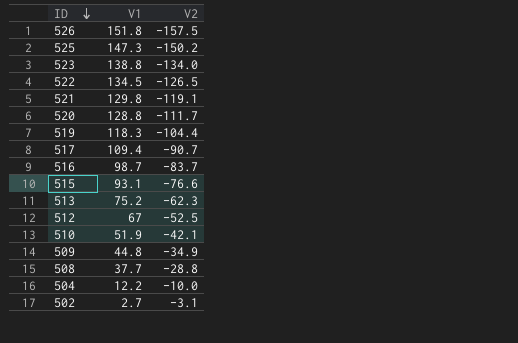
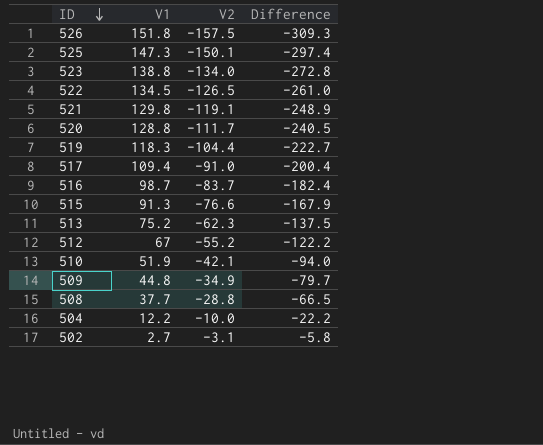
column Difference | formula: none -> [V2] - [V1]
525 | V2: -150.2 -> -150.1
517 | V2: -90.7 -> -91.0
515 | V1: 93.1 -> 91.3
512 | V2: -52.5 -> -55.2

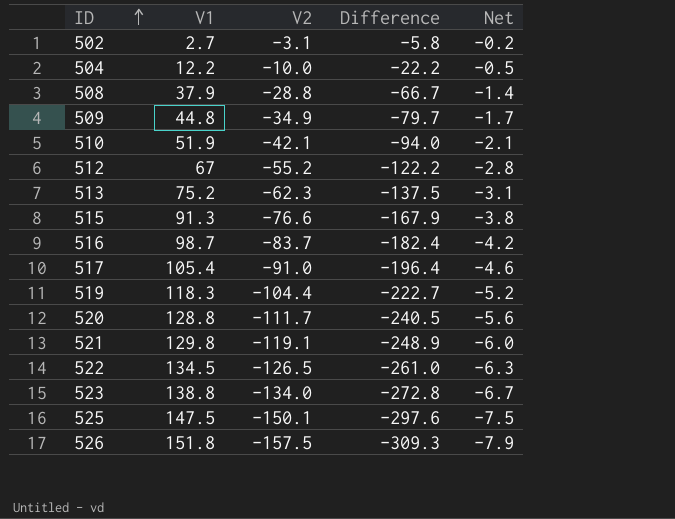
row order: ID descending -> ID ascending
column Net | formula: none -> [V2] * 0.05
508 | V1: 37.7 -> 37.9
508 | Difference: -66.5 -> -66.7
517 | V1: 109.4 -> 105.4
517 | Difference: -200.4 -> -196.4
525 | V1: 147.3 -> 147.5
525 | Difference: -297.4 -> -297.6

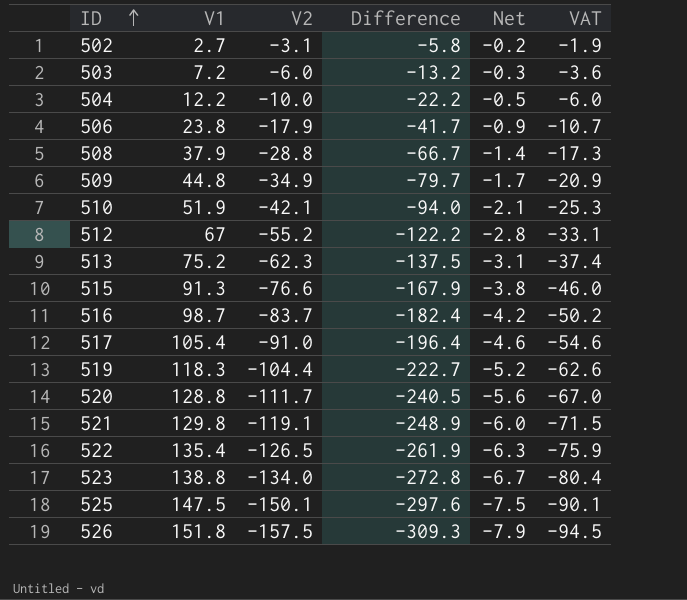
column VAT | formula: none -> [V2] * 0.6
row 503: none -> 7.2 | -6.0 | -13.2 | -0.3 | -3.6
row 506: none -> 23.8 | -17.9 | -41.7 | -0.9 | -10.7
522 | V1: 134.5 -> 135.4
522 | Difference: -261.0 -> -261.9

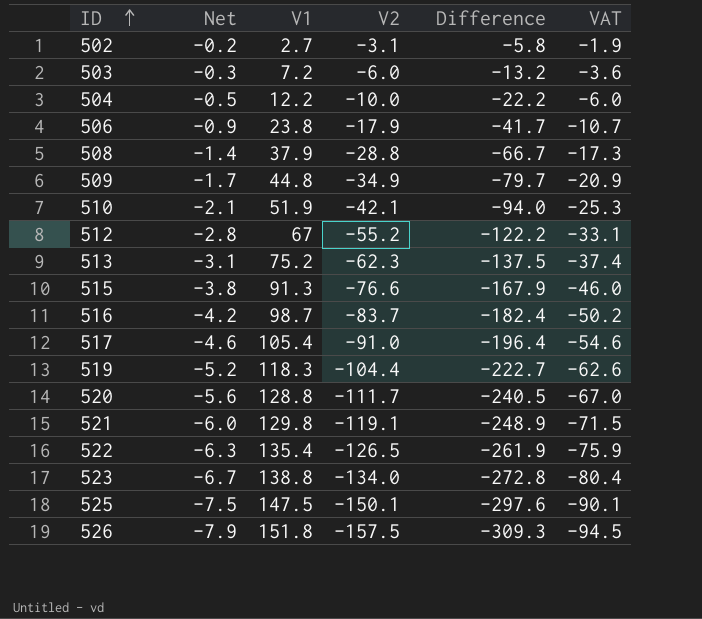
column Net | position: 5 -> 2

